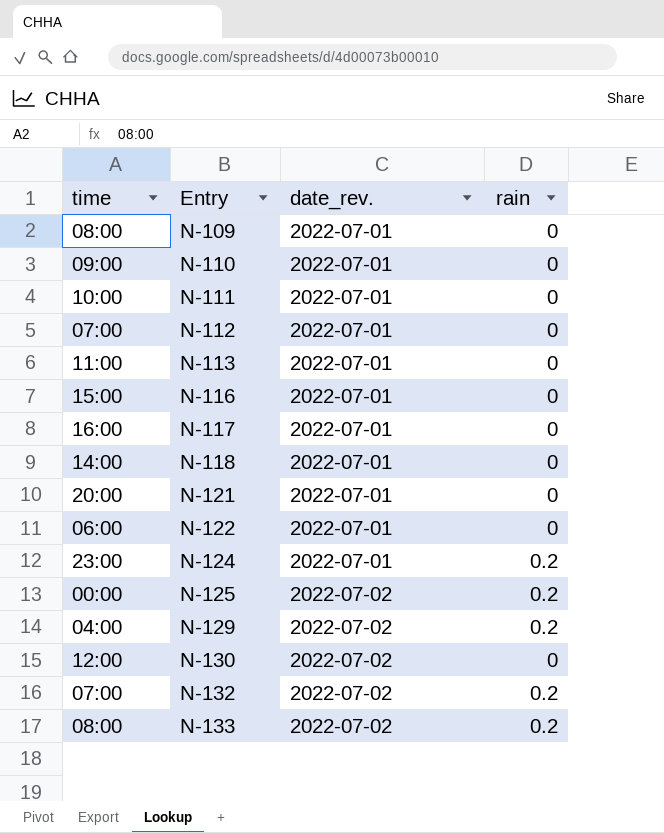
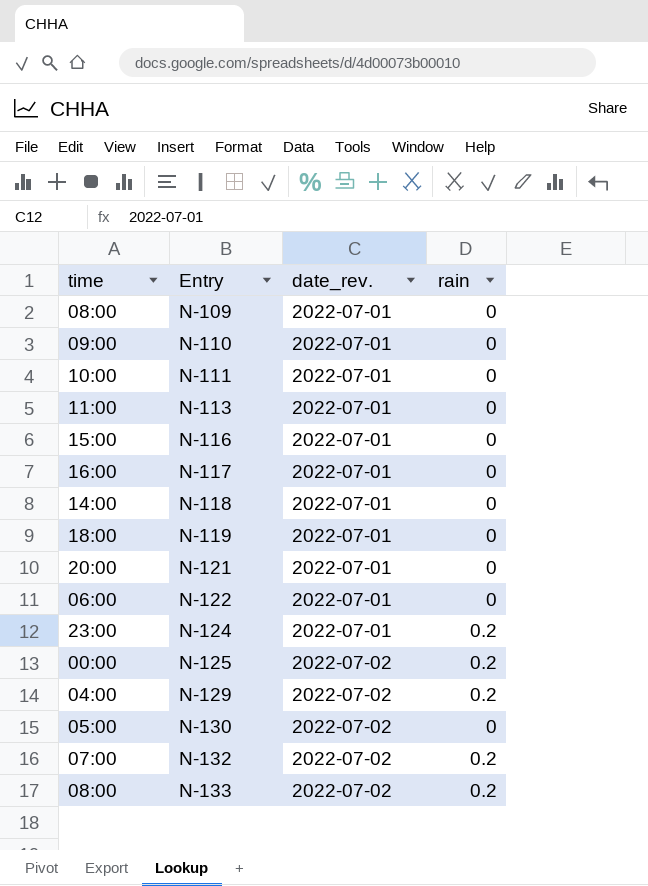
row N-112: 07:00 | 2022-07-01 | 0 -> none
row N-119: none -> 18:00 | 2022-07-01 | 0
N-130 | time: 12:00 -> 05:00

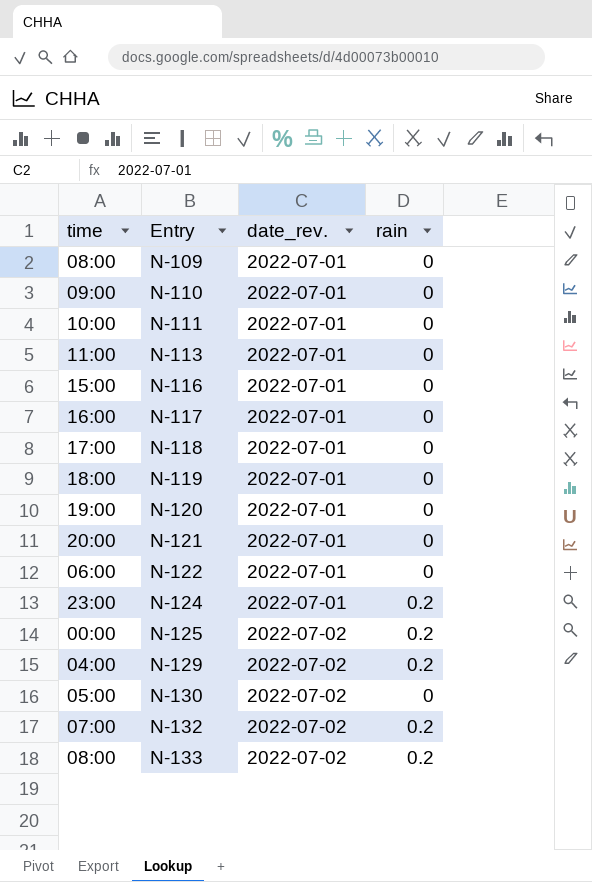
N-118 | time: 14:00 -> 17:00
row N-120: none -> 19:00 | 2022-07-01 | 0

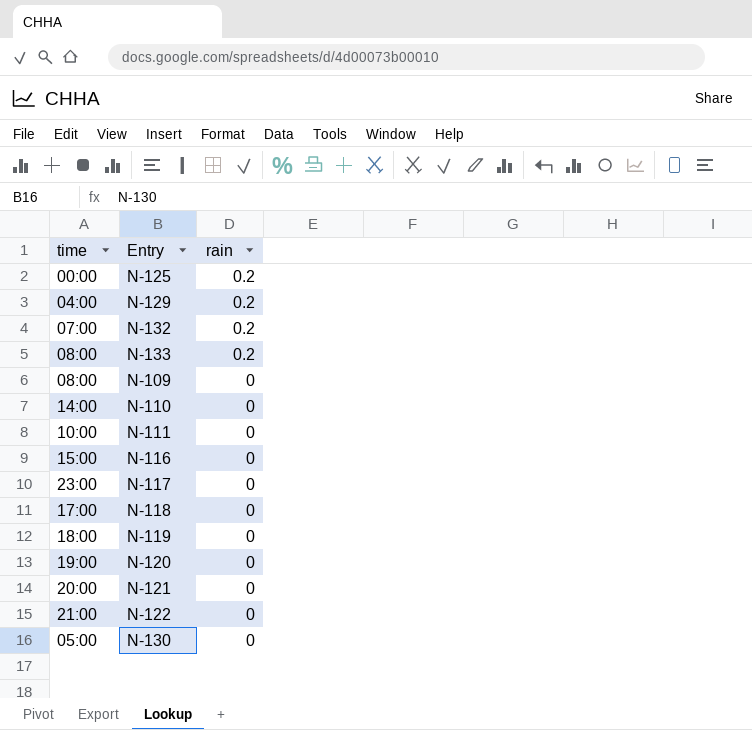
row order: Entry ascending -> rain descending
column date_rev. | position: 3 -> none
row N-113: 11:00 | 2022-07-01 | 0 -> none
row N-124: 23:00 | 2022-07-01 | 0.2 -> none
N-110 | time: 09:00 -> 14:00
N-117 | time: 16:00 -> 23:00
N-122 | time: 06:00 -> 21:00

